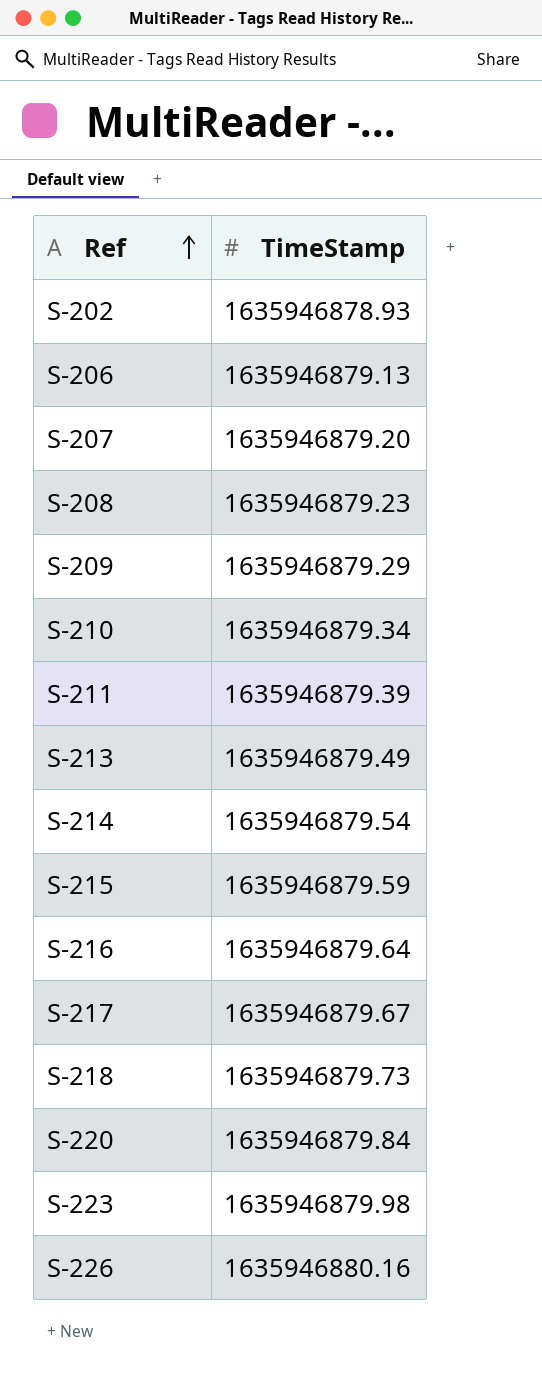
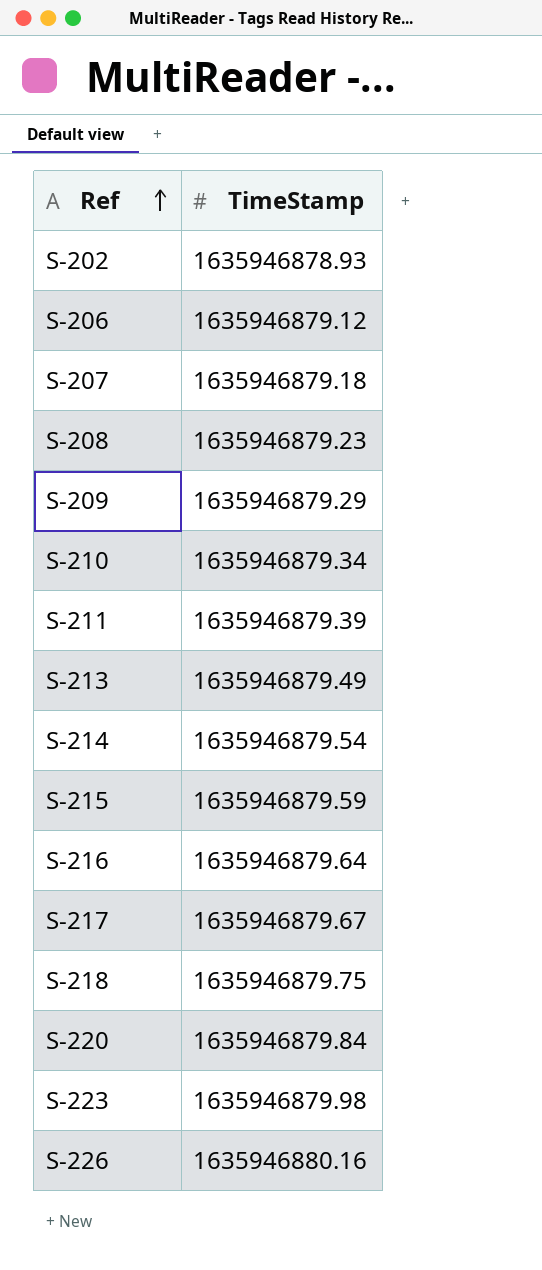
S-206 | TimeStamp: 1635946879.13 -> 1635946879.12
S-207 | TimeStamp: 1635946879.20 -> 1635946879.18
S-218 | TimeStamp: 1635946879.73 -> 1635946879.75

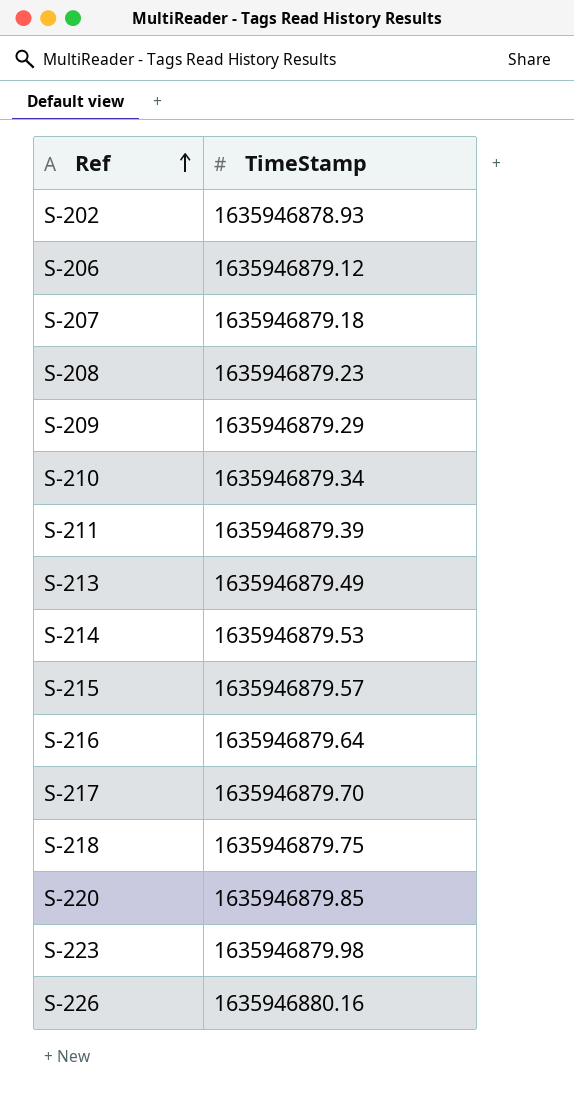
S-214 | TimeStamp: 1635946879.54 -> 1635946879.53
S-215 | TimeStamp: 1635946879.59 -> 1635946879.57
S-217 | TimeStamp: 1635946879.67 -> 1635946879.70
S-220 | TimeStamp: 1635946879.84 -> 1635946879.85

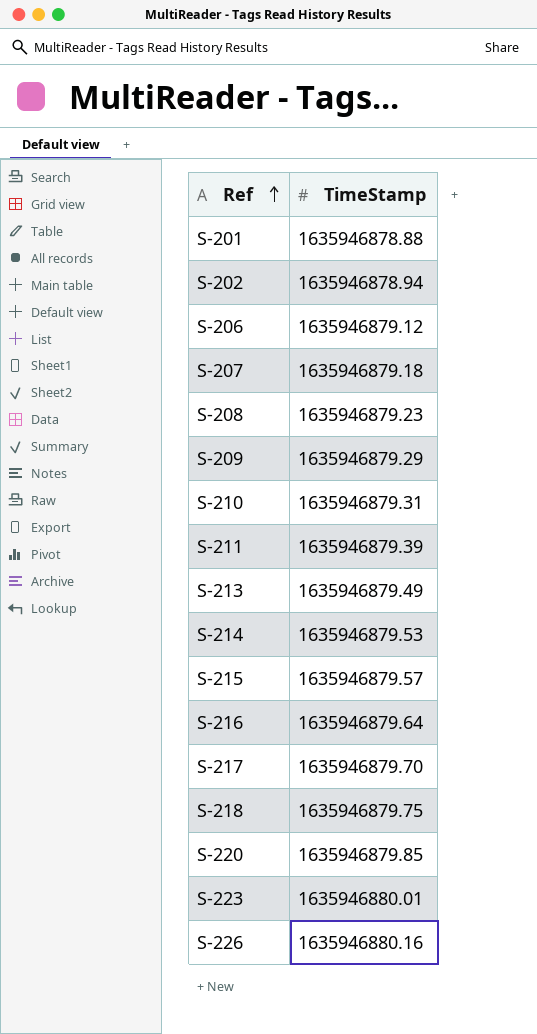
row S-201: none -> 1635946878.88
S-202 | TimeStamp: 1635946878.93 -> 1635946878.94
S-210 | TimeStamp: 1635946879.34 -> 1635946879.31
S-223 | TimeStamp: 1635946879.98 -> 1635946880.01

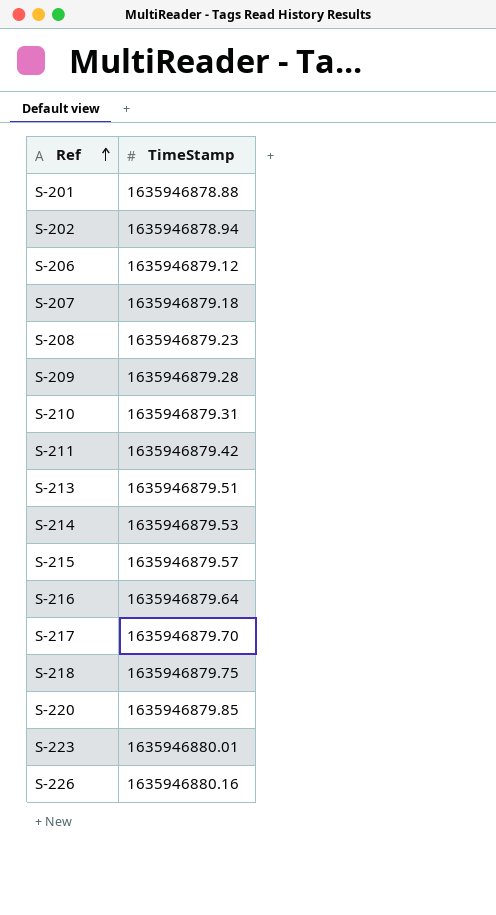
S-209 | TimeStamp: 1635946879.29 -> 1635946879.28
S-211 | TimeStamp: 1635946879.39 -> 1635946879.42
S-213 | TimeStamp: 1635946879.49 -> 1635946879.51

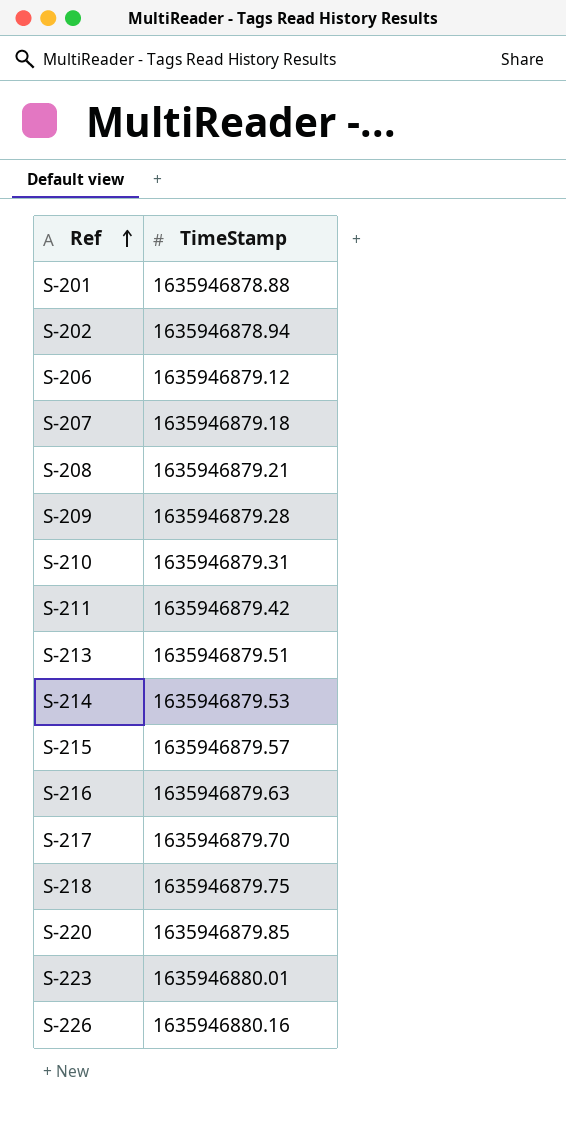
S-208 | TimeStamp: 1635946879.23 -> 1635946879.21
S-216 | TimeStamp: 1635946879.64 -> 1635946879.63

